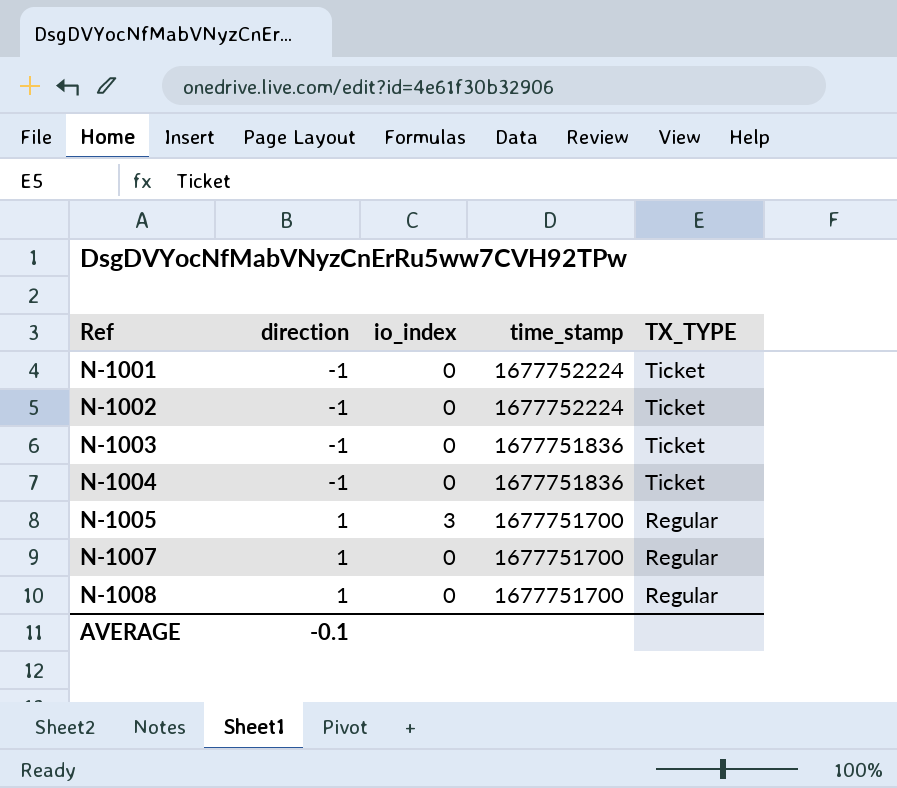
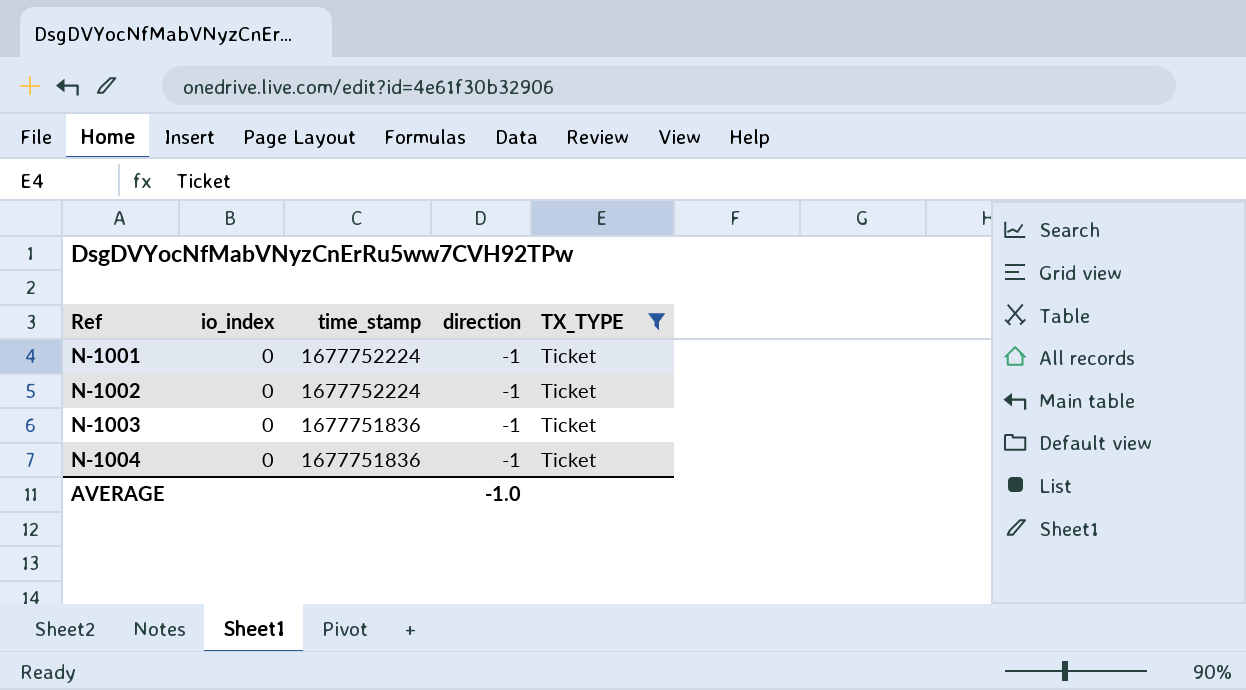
filter: none -> TX_TYPE = Ticket
column direction | position: 2 -> 4
AVERAGE | direction: -0.1 -> -1.0

